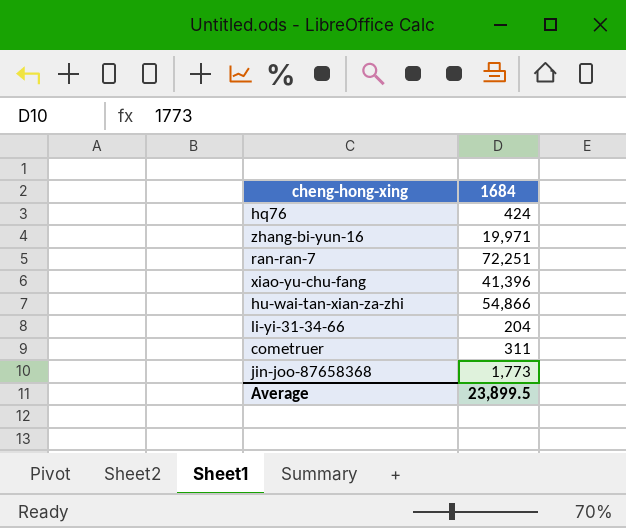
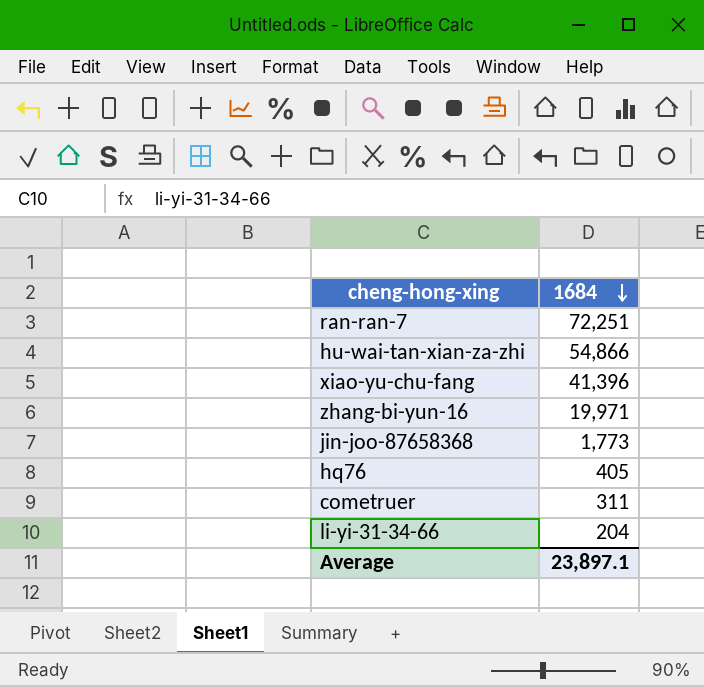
row order: none -> 1684 descending
hq76 | 1684: 424 -> 405
Average | 1684: 23,899.5 -> 23,897.1

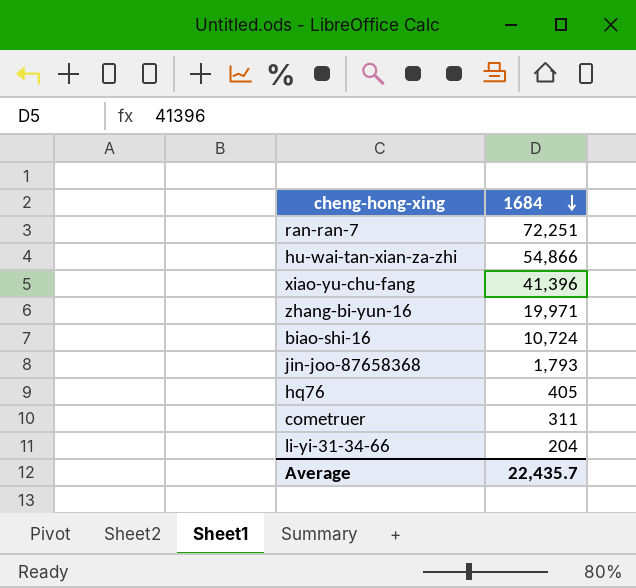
row biao-shi-16: none -> 10,724
jin-joo-87658368 | 1684: 1,773 -> 1,793
Average | 1684: 23,897.1 -> 22,435.7

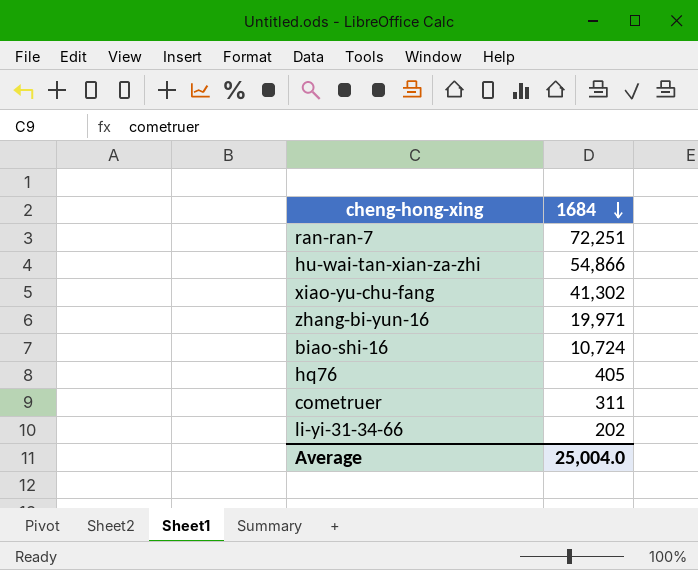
row jin-joo-87658368: 1,793 -> none
xiao-yu-chu-fang | 1684: 41,396 -> 41,302
li-yi-31-34-66 | 1684: 204 -> 202
Average | 1684: 22,435.7 -> 25,004.0

